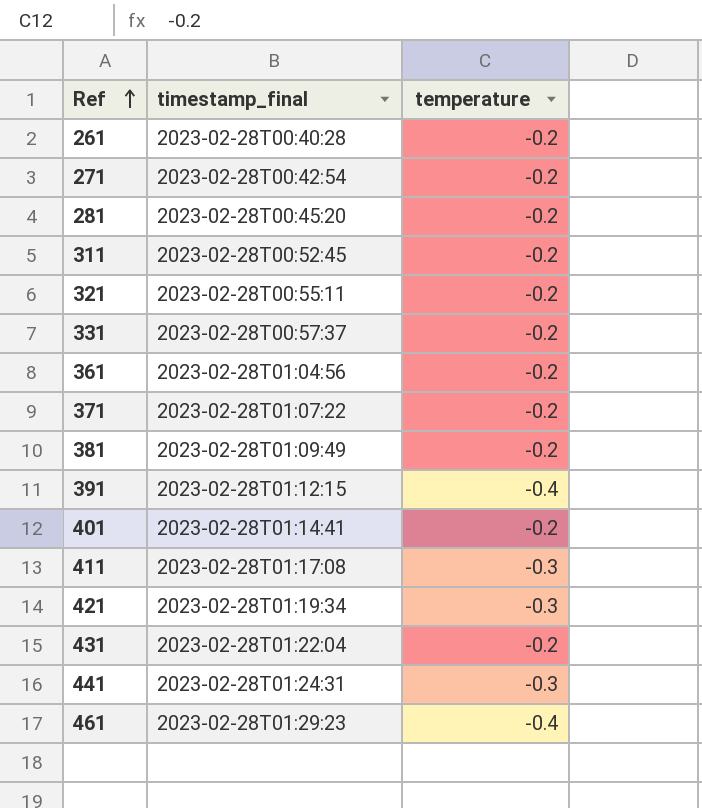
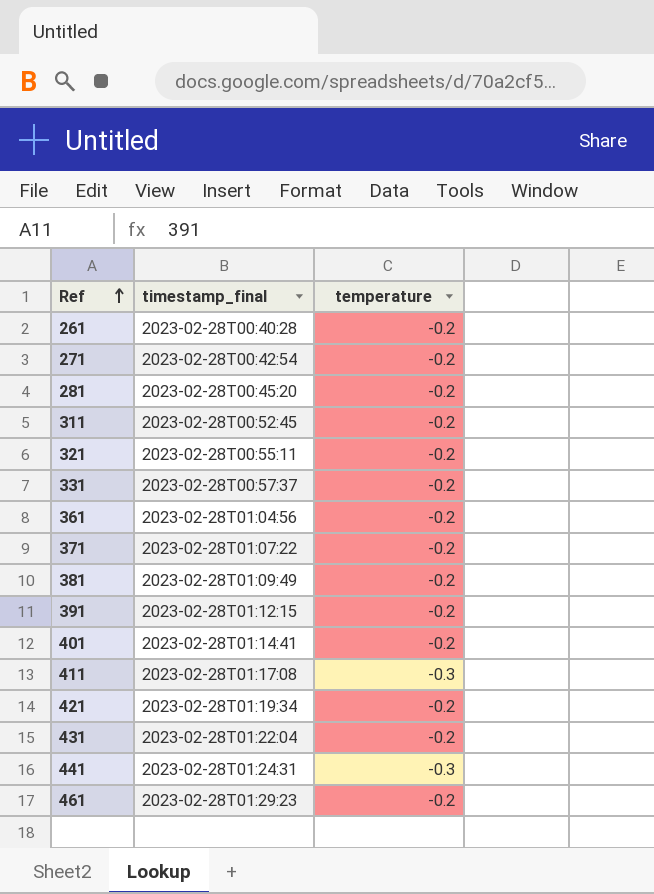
391 | temperature: -0.4 -> -0.2
421 | temperature: -0.3 -> -0.2
461 | temperature: -0.4 -> -0.2

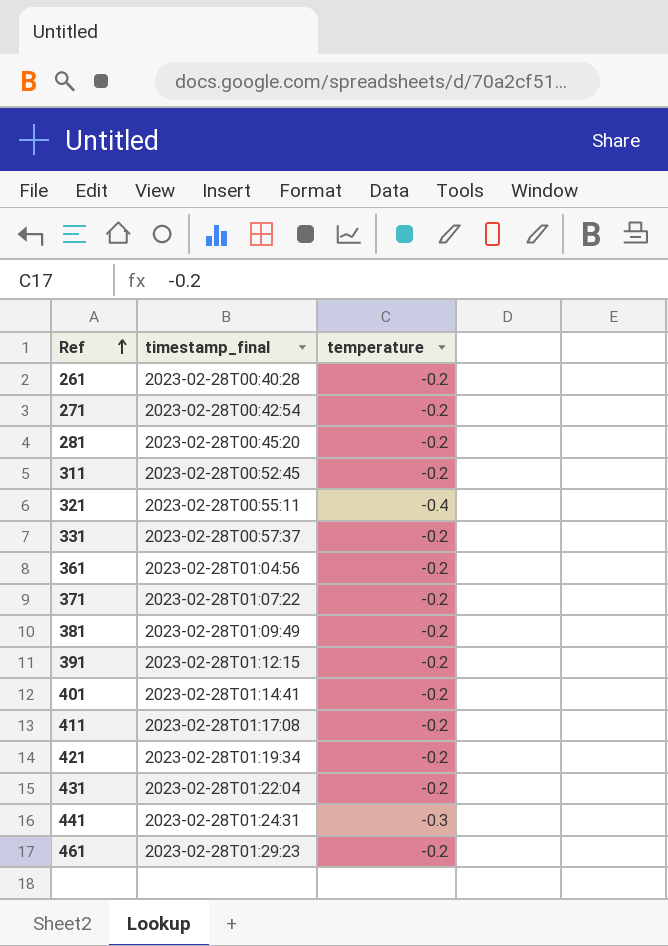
321 | temperature: -0.2 -> -0.4
411 | temperature: -0.3 -> -0.2

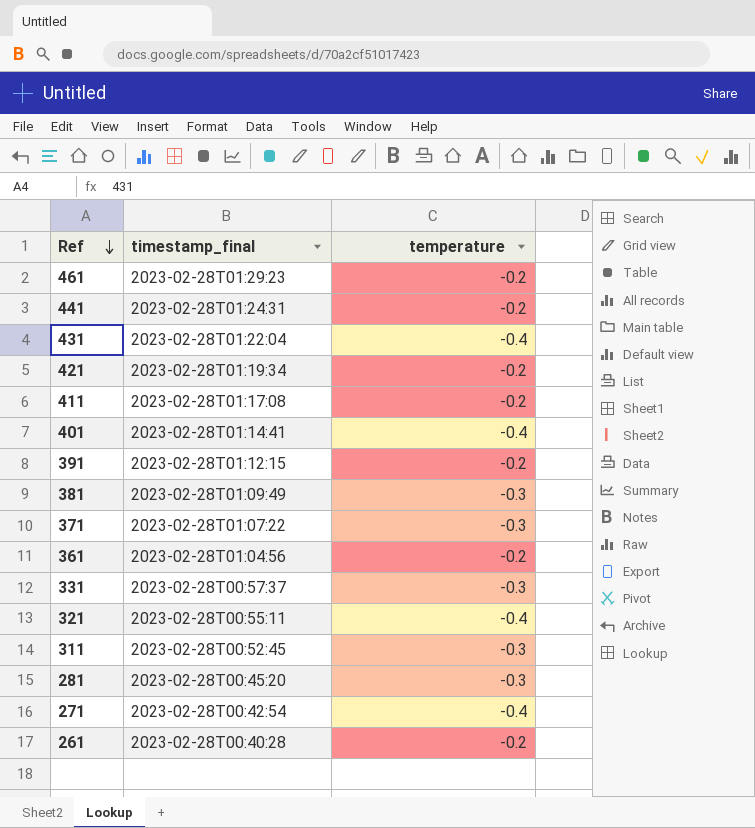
row order: Ref ascending -> Ref descending
441 | temperature: -0.3 -> -0.2
431 | temperature: -0.2 -> -0.4
401 | temperature: -0.2 -> -0.4
381 | temperature: -0.2 -> -0.3
371 | temperature: -0.2 -> -0.3
331 | temperature: -0.2 -> -0.3
311 | temperature: -0.2 -> -0.3
281 | temperature: -0.2 -> -0.3
271 | temperature: -0.2 -> -0.4

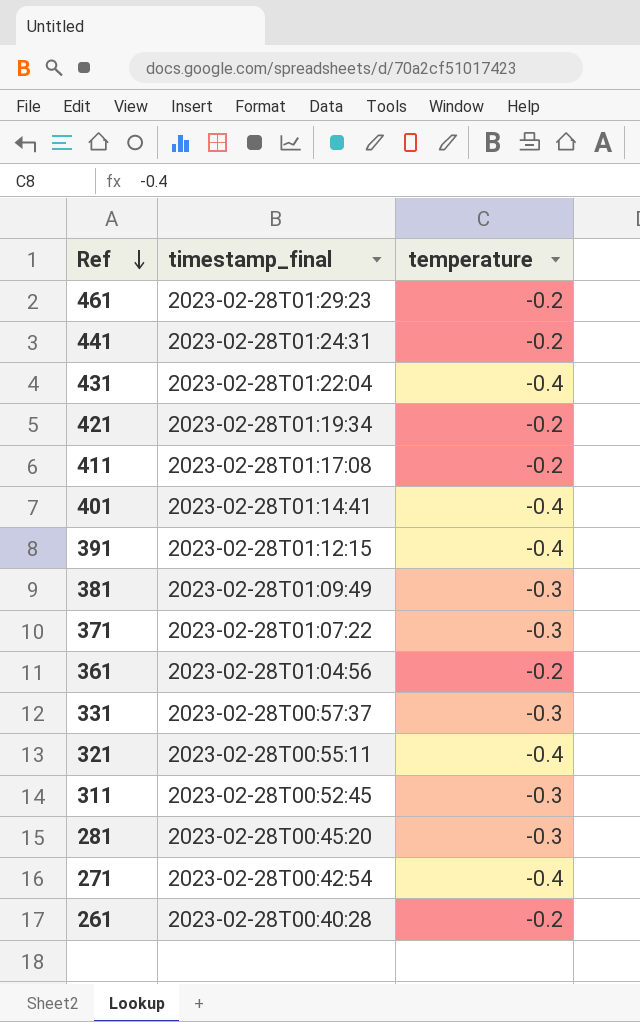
391 | temperature: -0.2 -> -0.4

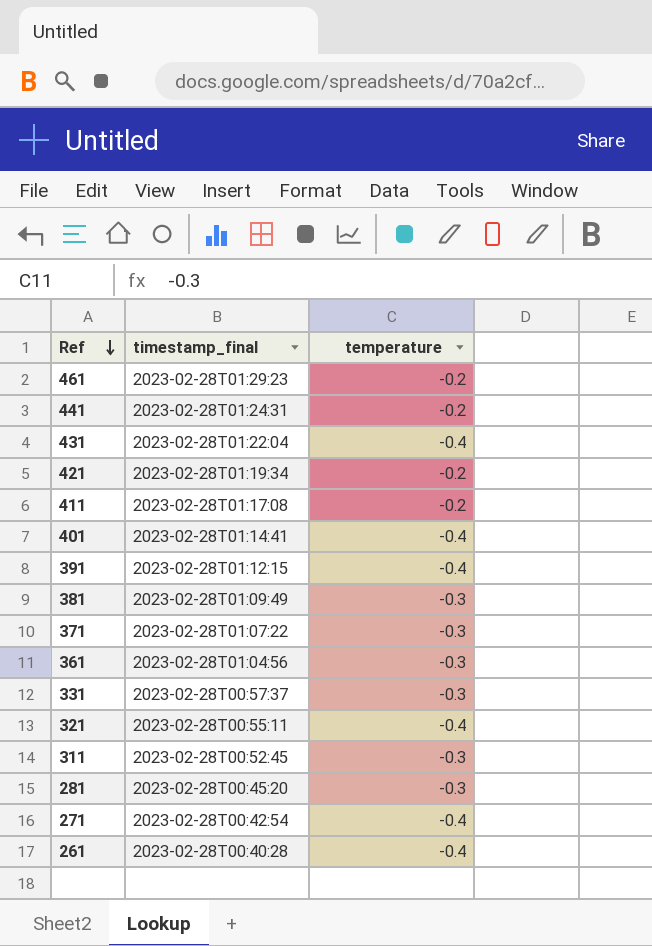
361 | temperature: -0.2 -> -0.3
261 | temperature: -0.2 -> -0.4

